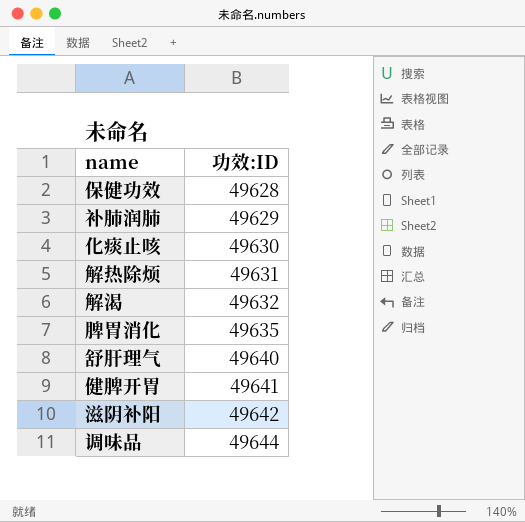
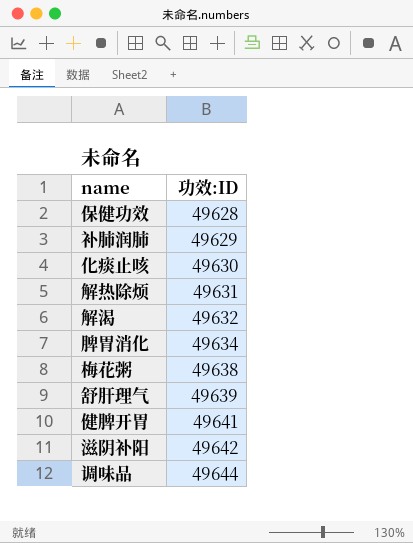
脾胃消化 | 功效:ID: 49635 -> 49634
row 梅花粥: none -> 49638
舒肝理气 | 功效:ID: 49640 -> 49639

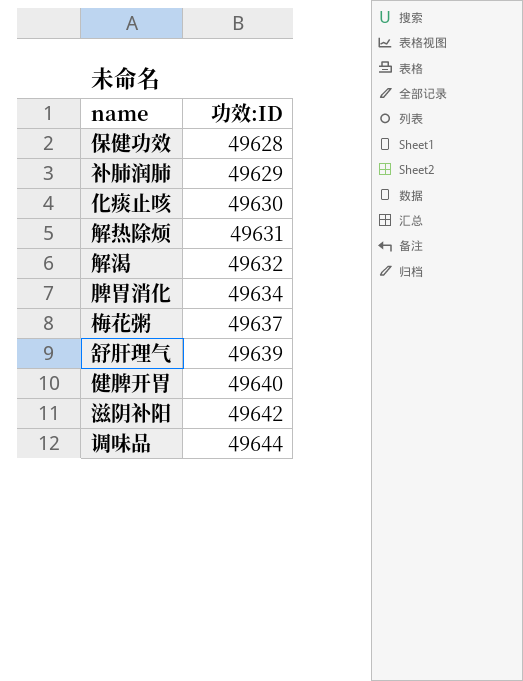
梅花粥 | 功效:ID: 49638 -> 49637
健脾开胃 | 功效:ID: 49641 -> 49640

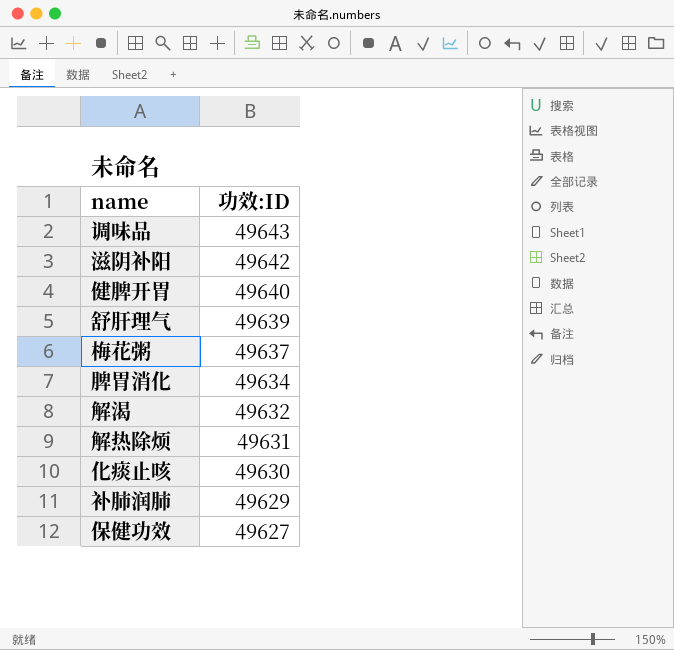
row order: 功效:ID ascending -> 功效:ID descending
调味品 | 功效:ID: 49644 -> 49643
保健功效 | 功效:ID: 49628 -> 49627

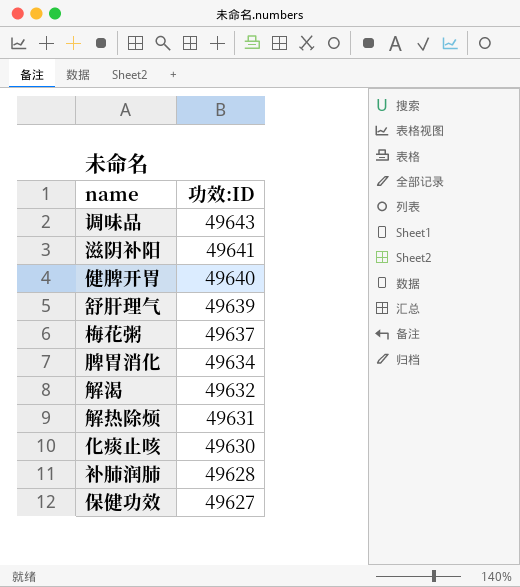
滋阴补阳 | 功效:ID: 49642 -> 49641
补肺润肺 | 功效:ID: 49629 -> 49628

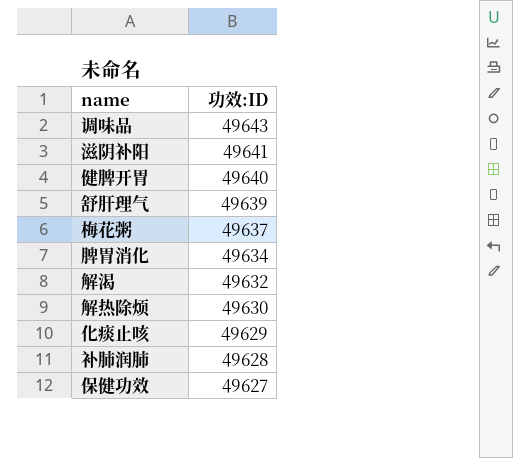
解热除烦 | 功效:ID: 49631 -> 49630
化痰止咳 | 功效:ID: 49630 -> 49629

